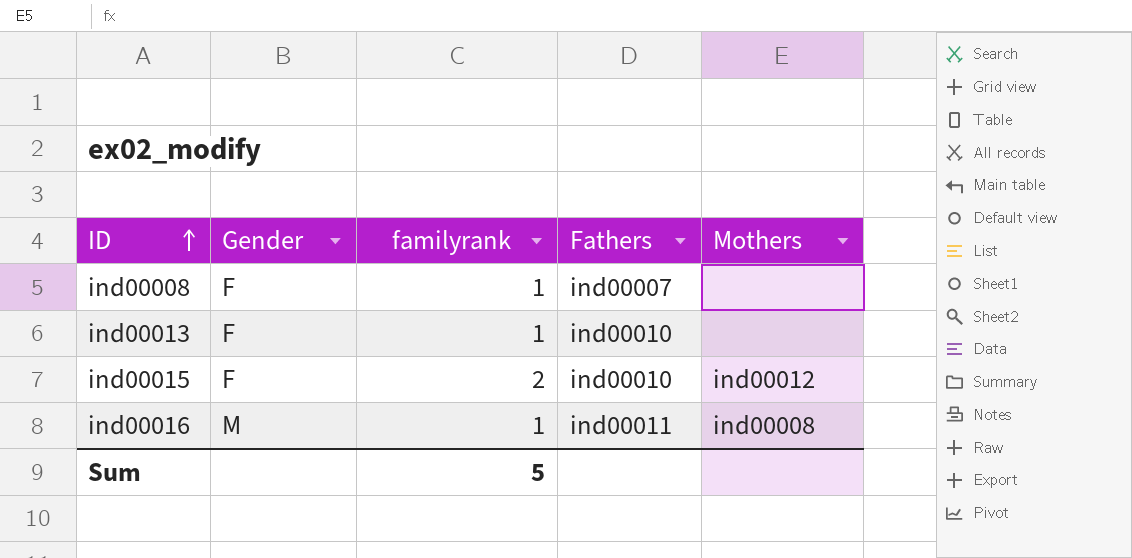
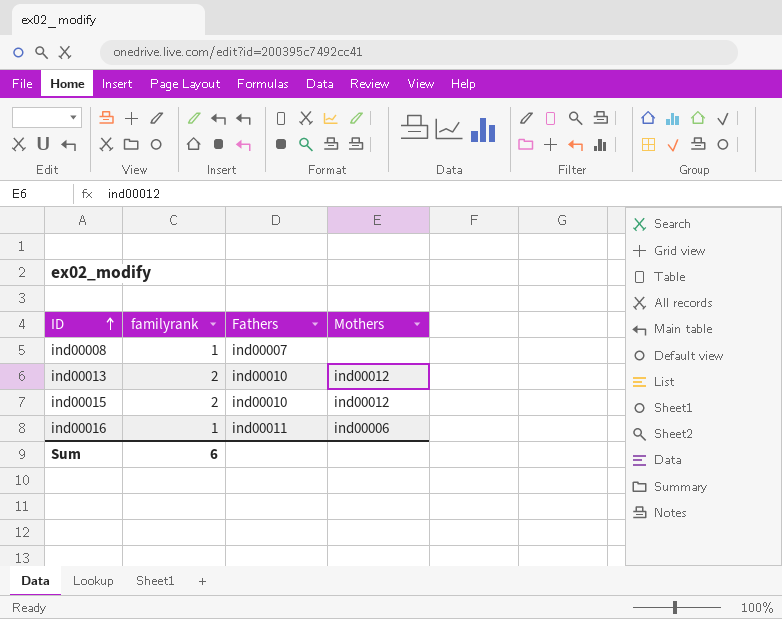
column Gender | position: 2 -> none
ind00013 | familyrank: 1 -> 2
ind00013 | Mothers: none -> ind00012
ind00016 | Mothers: ind00008 -> ind00006
Sum | familyrank: 5 -> 6

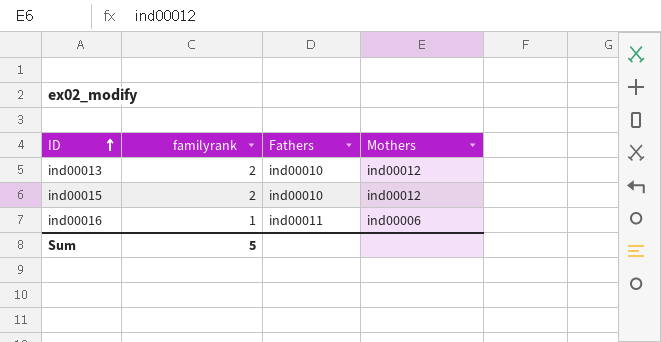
row ind00008: 1 | ind00007 | none -> none
Sum | familyrank: 6 -> 5

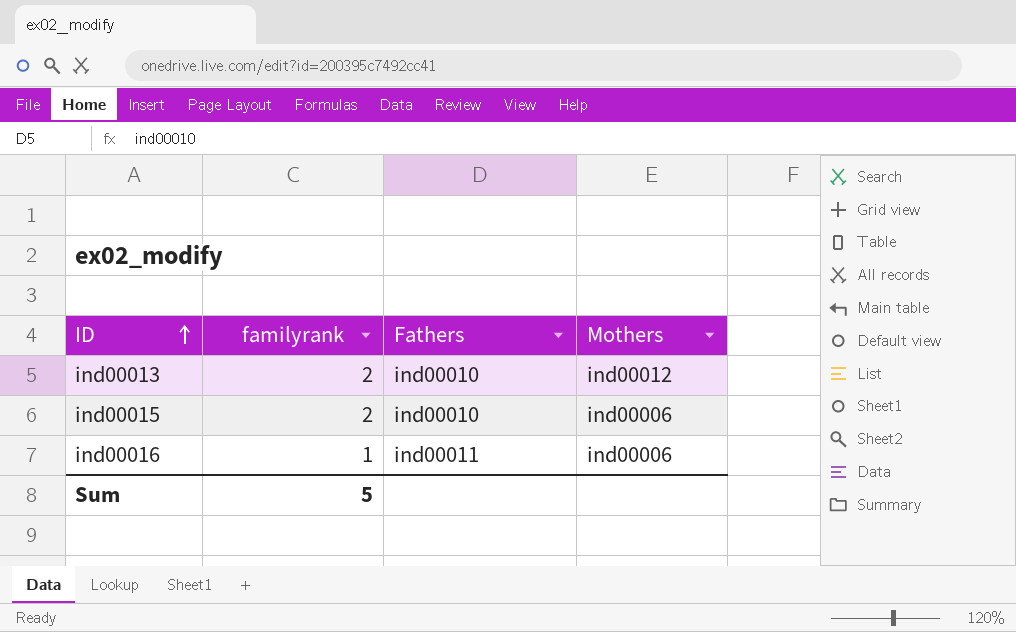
ind00015 | Mothers: ind00012 -> ind00006

